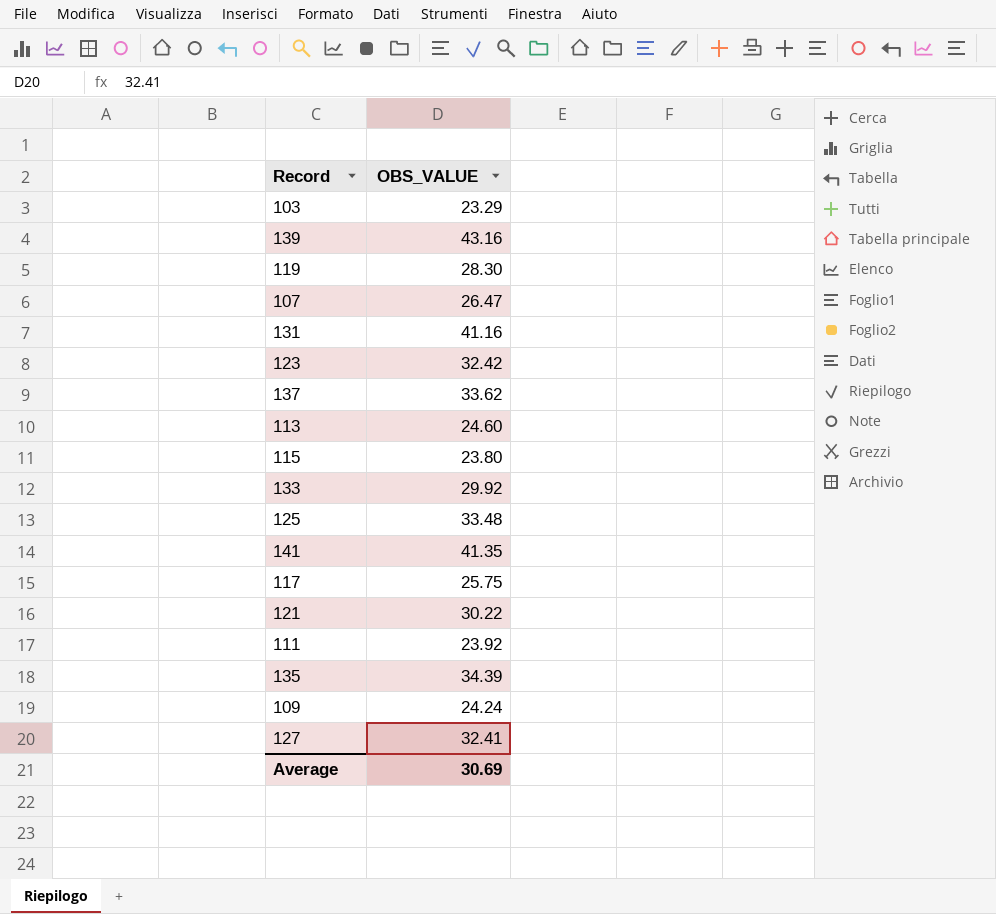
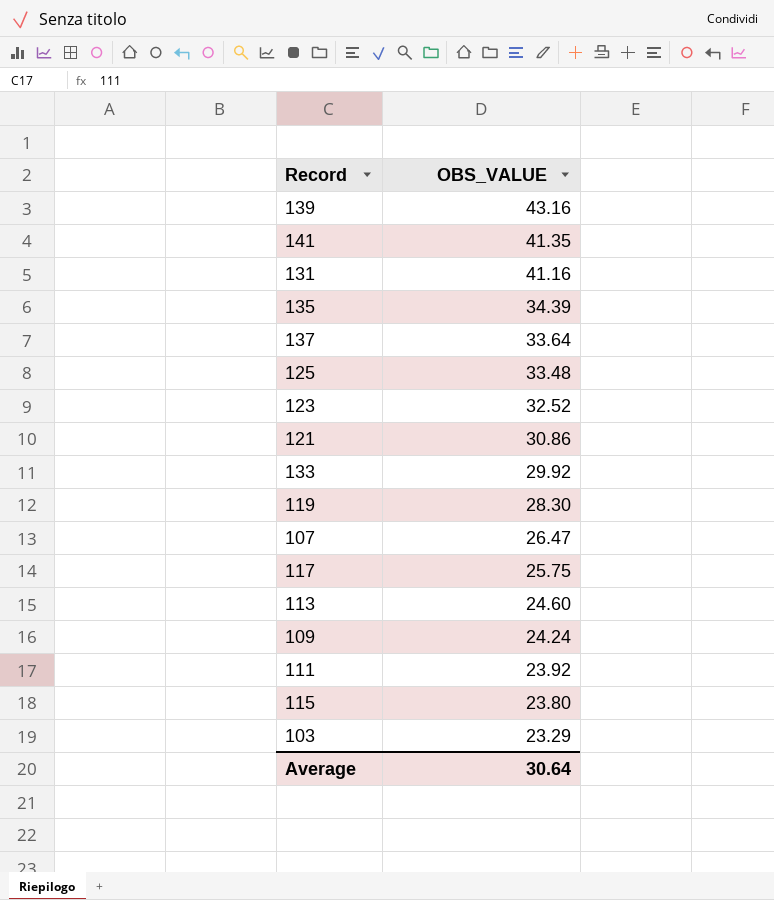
row order: none -> OBS_VALUE descending
row 127: 32.41 -> none
137 | OBS_VALUE: 33.62 -> 33.64
123 | OBS_VALUE: 32.42 -> 32.52
121 | OBS_VALUE: 30.22 -> 30.86
Average | OBS_VALUE: 30.69 -> 30.64

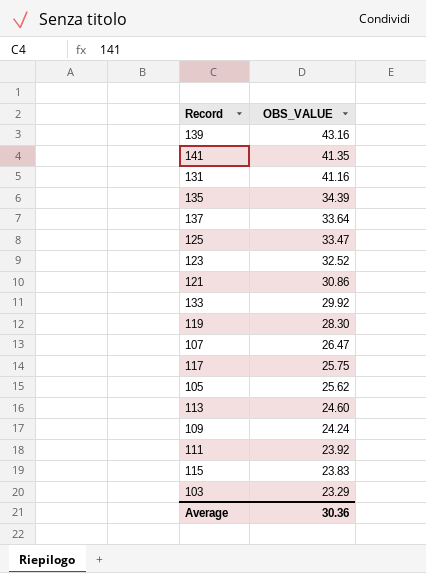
125 | OBS_VALUE: 33.48 -> 33.47
row 105: none -> 25.62
115 | OBS_VALUE: 23.80 -> 23.83
Average | OBS_VALUE: 30.64 -> 30.36

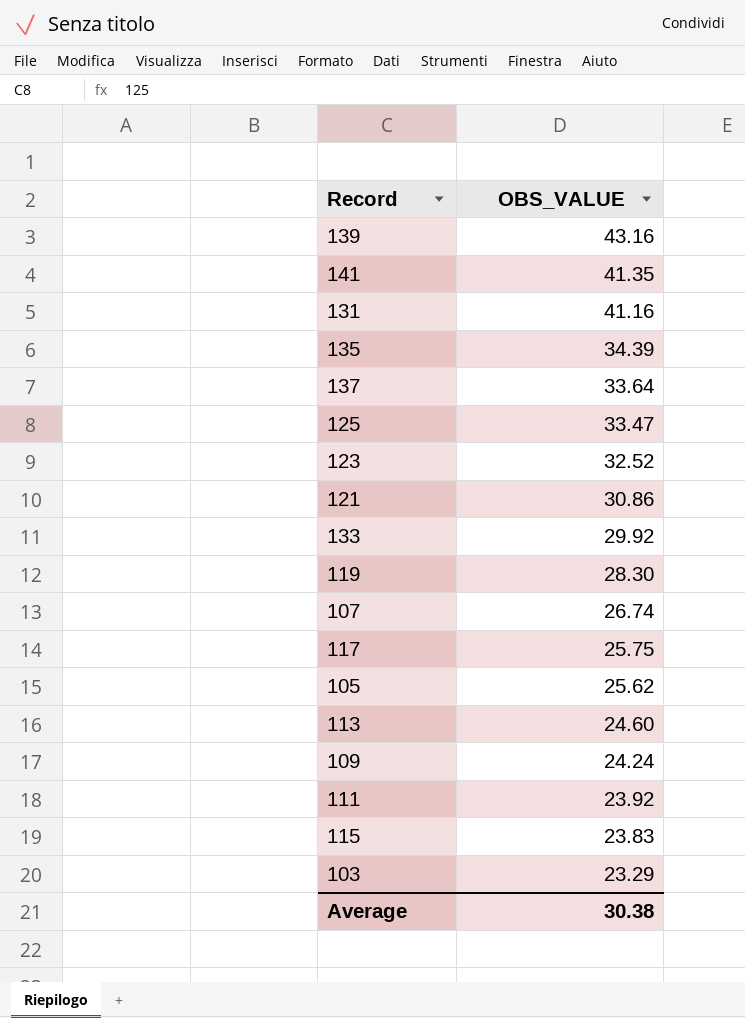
107 | OBS_VALUE: 26.47 -> 26.74
Average | OBS_VALUE: 30.36 -> 30.38

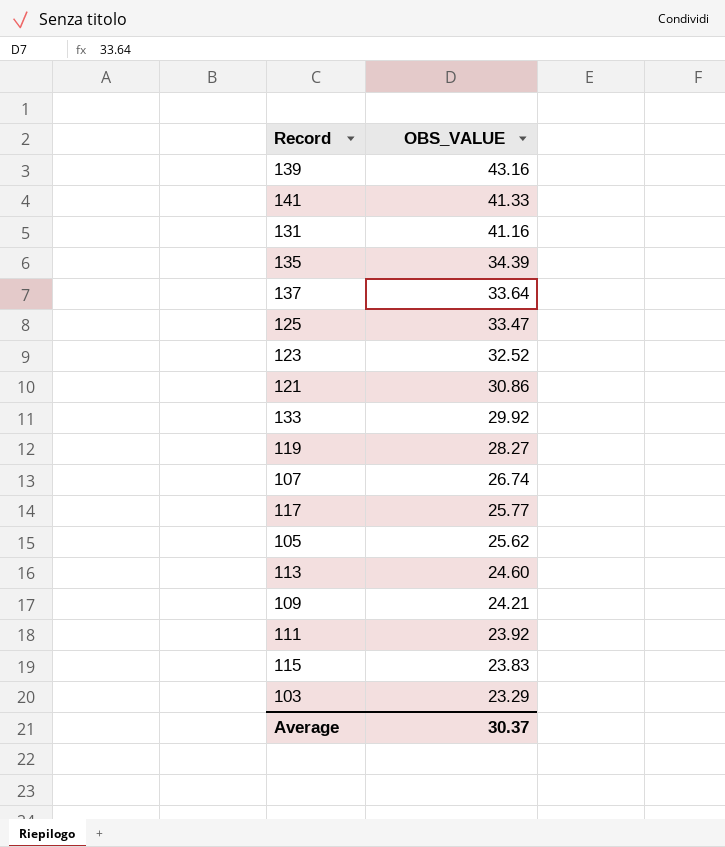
141 | OBS_VALUE: 41.35 -> 41.33
119 | OBS_VALUE: 28.30 -> 28.27
117 | OBS_VALUE: 25.75 -> 25.77
109 | OBS_VALUE: 24.24 -> 24.21
Average | OBS_VALUE: 30.38 -> 30.37

